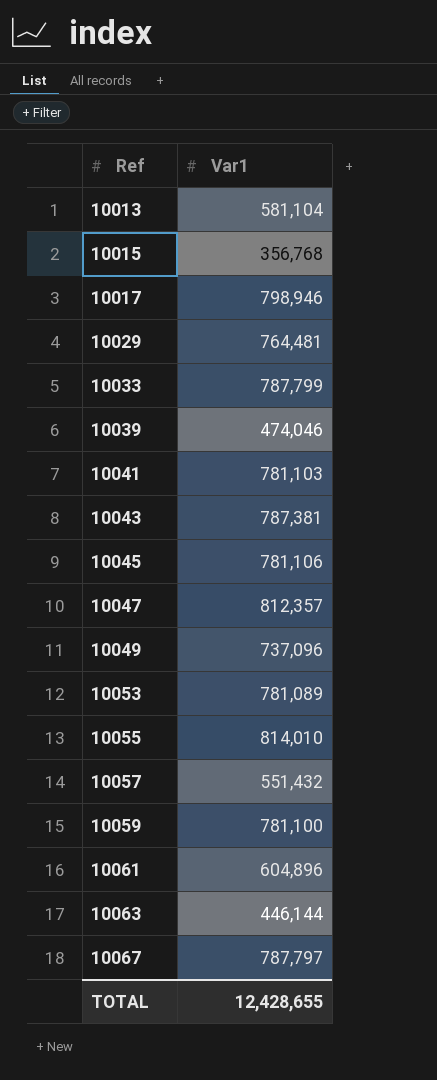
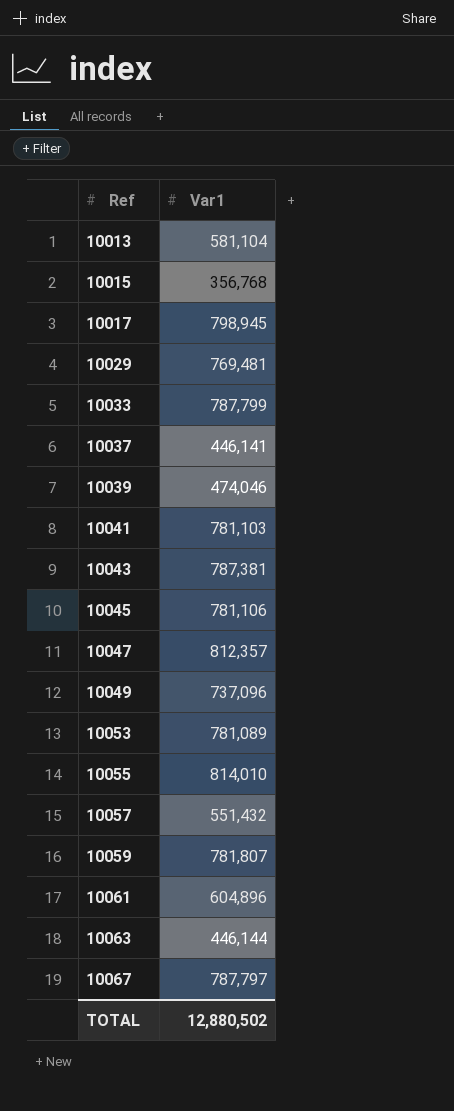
10017 | Var1: 798,946 -> 798,945
10029 | Var1: 764,481 -> 769,481
row 10037: none -> 446,141
10059 | Var1: 781,100 -> 781,807
TOTAL | Var1: 12,428,655 -> 12,880,502

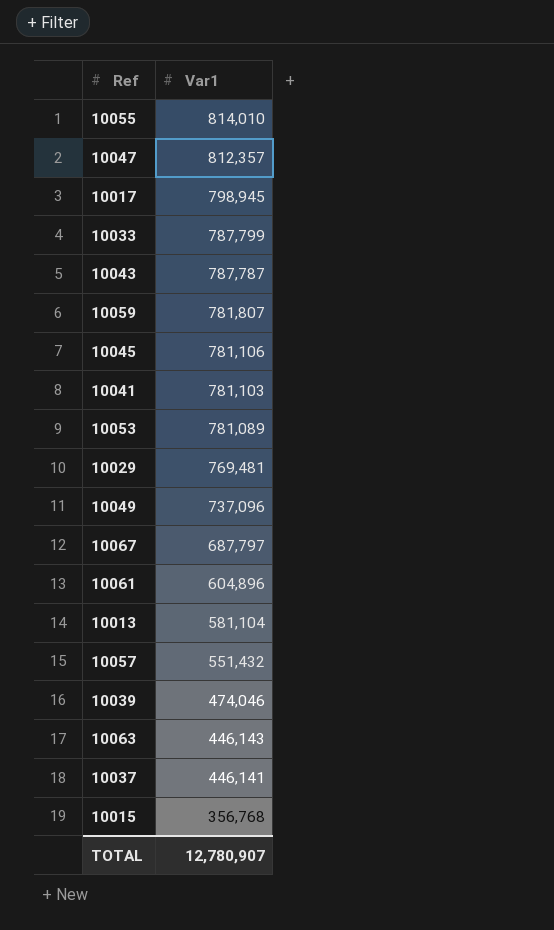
row order: Ref ascending -> Var1 descending
10043 | Var1: 787,381 -> 787,787
10067 | Var1: 787,797 -> 687,797
10063 | Var1: 446,144 -> 446,143
TOTAL | Var1: 12,880,502 -> 12,780,907

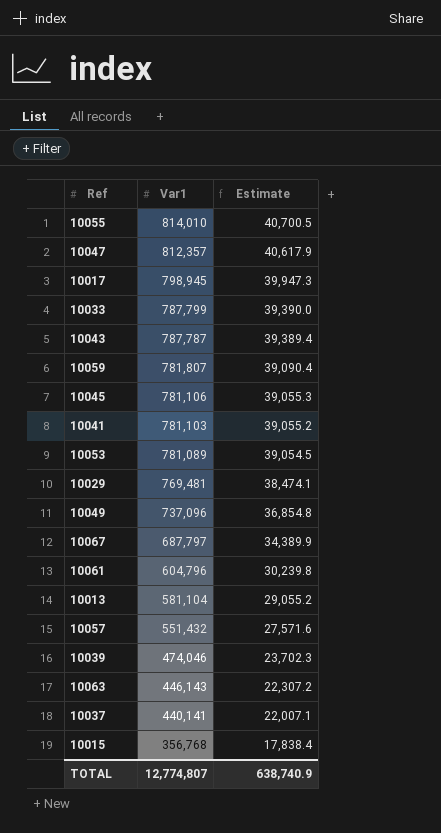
column Estimate | formula: none -> [Var1] * 0.05
10061 | Var1: 604,896 -> 604,796
10037 | Var1: 446,141 -> 440,141
TOTAL | Var1: 12,780,907 -> 12,774,807

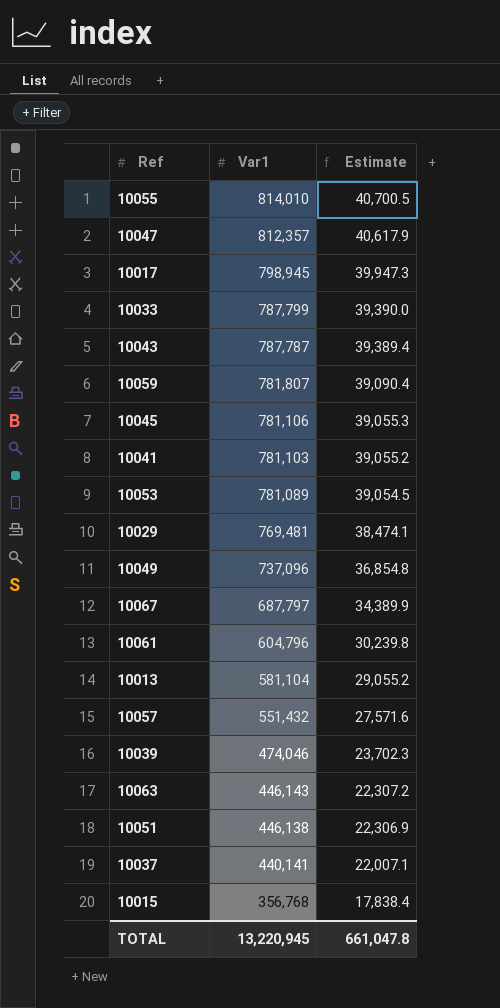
row 10051: none -> 446,138 | 22,306.9
TOTAL | Var1: 12,774,807 -> 13,220,945
TOTAL | Estimate: 638,740.9 -> 661,047.8

